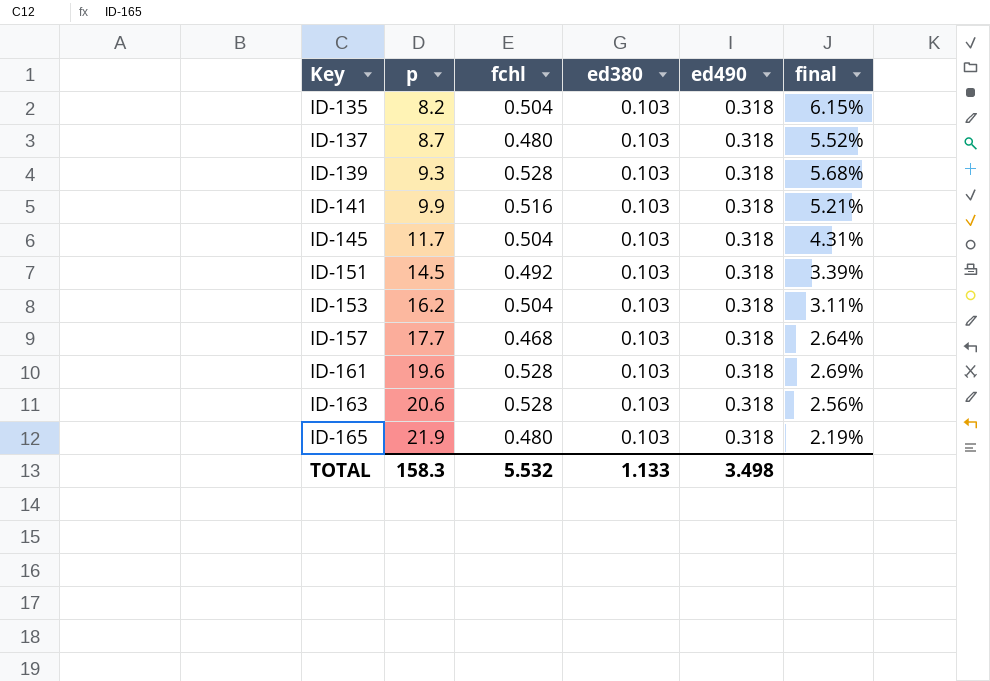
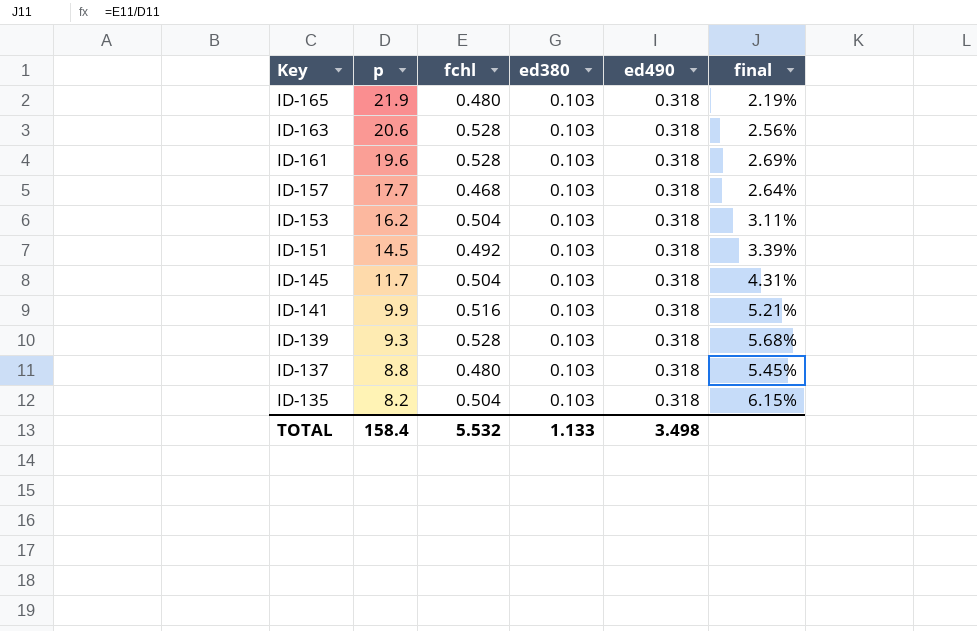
row order: Key ascending -> Key descending
ID-137 | p: 8.7 -> 8.8
ID-137 | final: 5.52% -> 5.45%
TOTAL | p: 158.3 -> 158.4

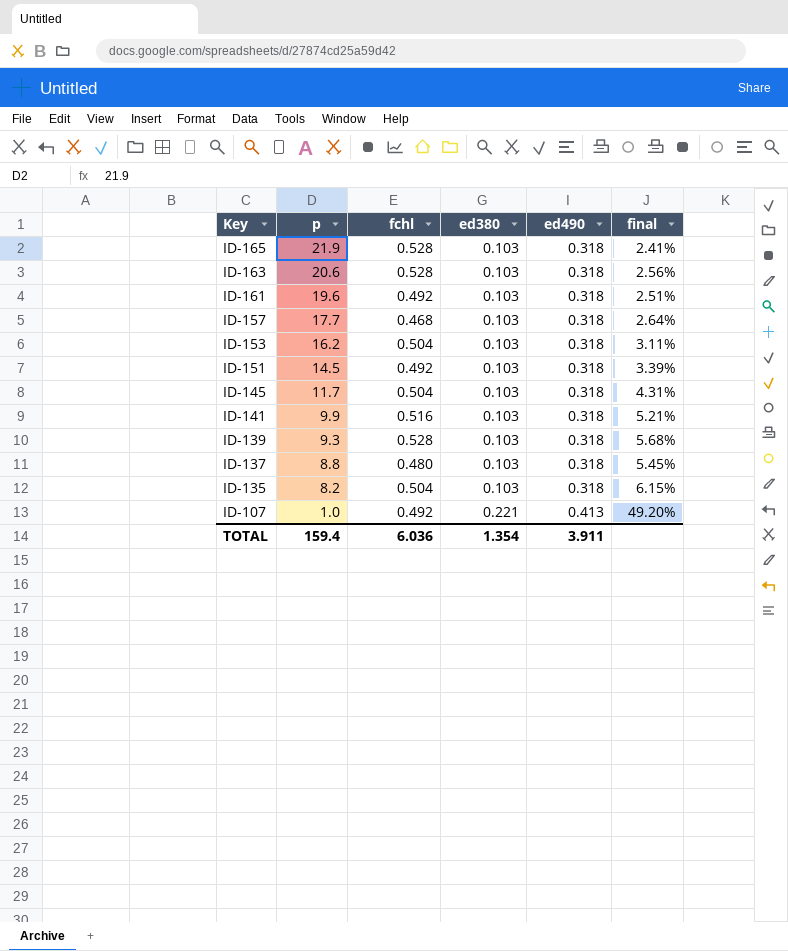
ID-165 | fchl: 0.480 -> 0.528
ID-165 | final: 2.19% -> 2.41%
ID-161 | fchl: 0.528 -> 0.492
ID-161 | final: 2.69% -> 2.51%
row ID-107: none -> 1.0 | 0.492 | 0.221 | 0.413 | 49.20%
TOTAL | p: 158.4 -> 159.4
TOTAL | fchl: 5.532 -> 6.036
TOTAL | ed380: 1.133 -> 1.354
TOTAL | ed490: 3.498 -> 3.911

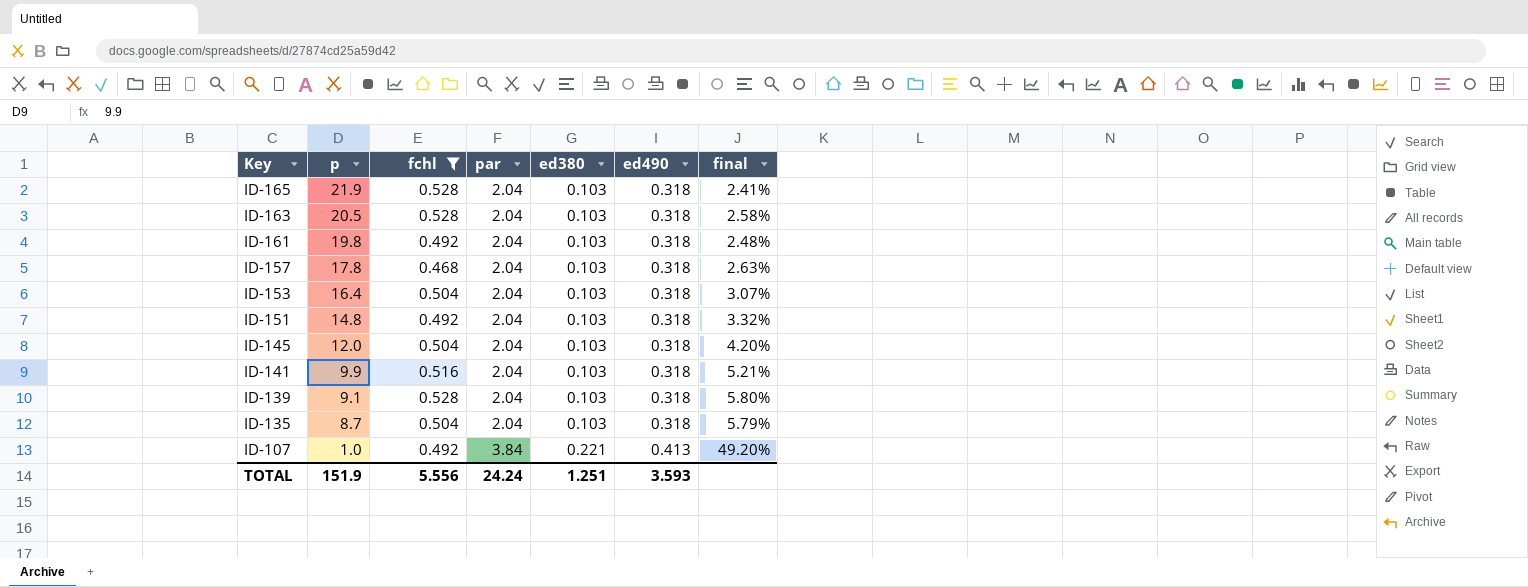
filter: none -> fchl != 0.480
column par | position: none -> 4
ID-163 | p: 20.6 -> 20.5
ID-163 | final: 2.56% -> 2.58%
ID-161 | p: 19.6 -> 19.8
ID-161 | final: 2.51% -> 2.48%
ID-157 | p: 17.7 -> 17.8
ID-157 | final: 2.64% -> 2.63%
ID-153 | p: 16.2 -> 16.4
ID-153 | final: 3.11% -> 3.07%
ID-151 | p: 14.5 -> 14.8
ID-151 | final: 3.39% -> 3.32%
ID-145 | p: 11.7 -> 12.0
ID-145 | final: 4.31% -> 4.20%
ID-139 | p: 9.3 -> 9.1
ID-139 | final: 5.68% -> 5.80%
ID-135 | p: 8.2 -> 8.7
ID-135 | final: 6.15% -> 5.79%
TOTAL | p: 159.4 -> 151.9
TOTAL | fchl: 6.036 -> 5.556
TOTAL | ed380: 1.354 -> 1.251
TOTAL | ed490: 3.911 -> 3.593

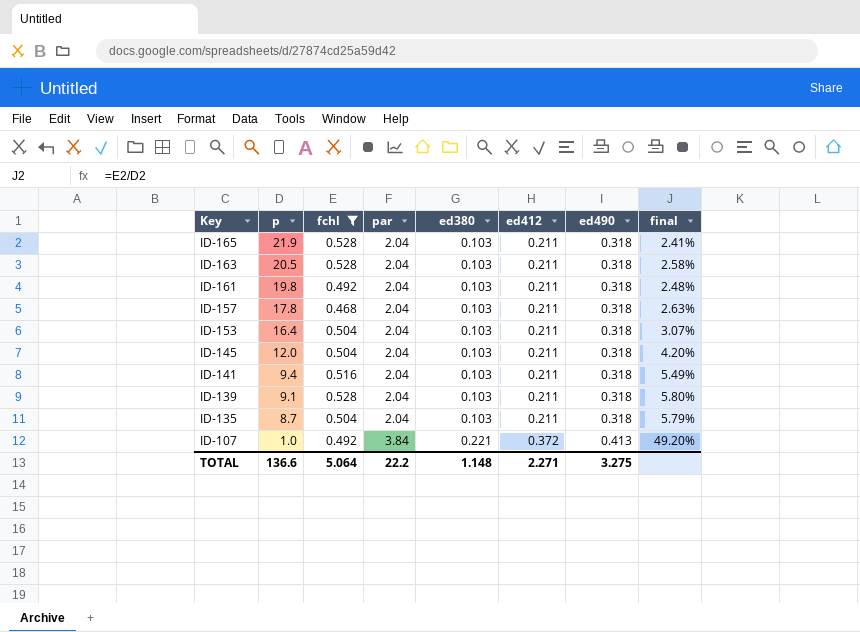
column ed412 | position: none -> 6
row ID-151: 14.8 | 0.492 | 2.04 | 0.103 | 0.318 | 3.32% -> none
ID-141 | p: 9.9 -> 9.4
ID-141 | final: 5.21% -> 5.49%
TOTAL | p: 151.9 -> 136.6
TOTAL | fchl: 5.556 -> 5.064
TOTAL | par: 24.24 -> 22.2
TOTAL | ed380: 1.251 -> 1.148
TOTAL | ed490: 3.593 -> 3.275

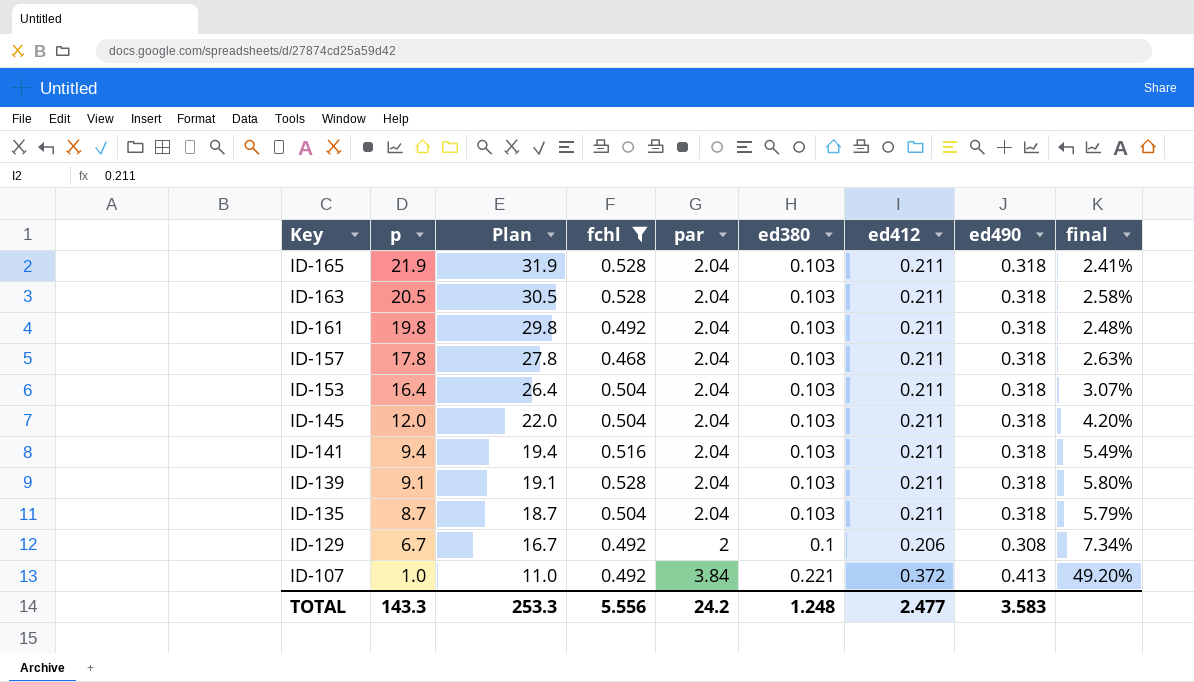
column Plan | formula: none -> [p] + 10
row ID-129: none -> 6.7 | 16.7 | 0.492 | 2 | 0.1 | 0.206 | 0.308 | 7.34%
TOTAL | p: 136.6 -> 143.3
TOTAL | fchl: 5.064 -> 5.556
TOTAL | par: 22.2 -> 24.2
TOTAL | ed380: 1.148 -> 1.248
TOTAL | ed412: 2.271 -> 2.477
TOTAL | ed490: 3.275 -> 3.583

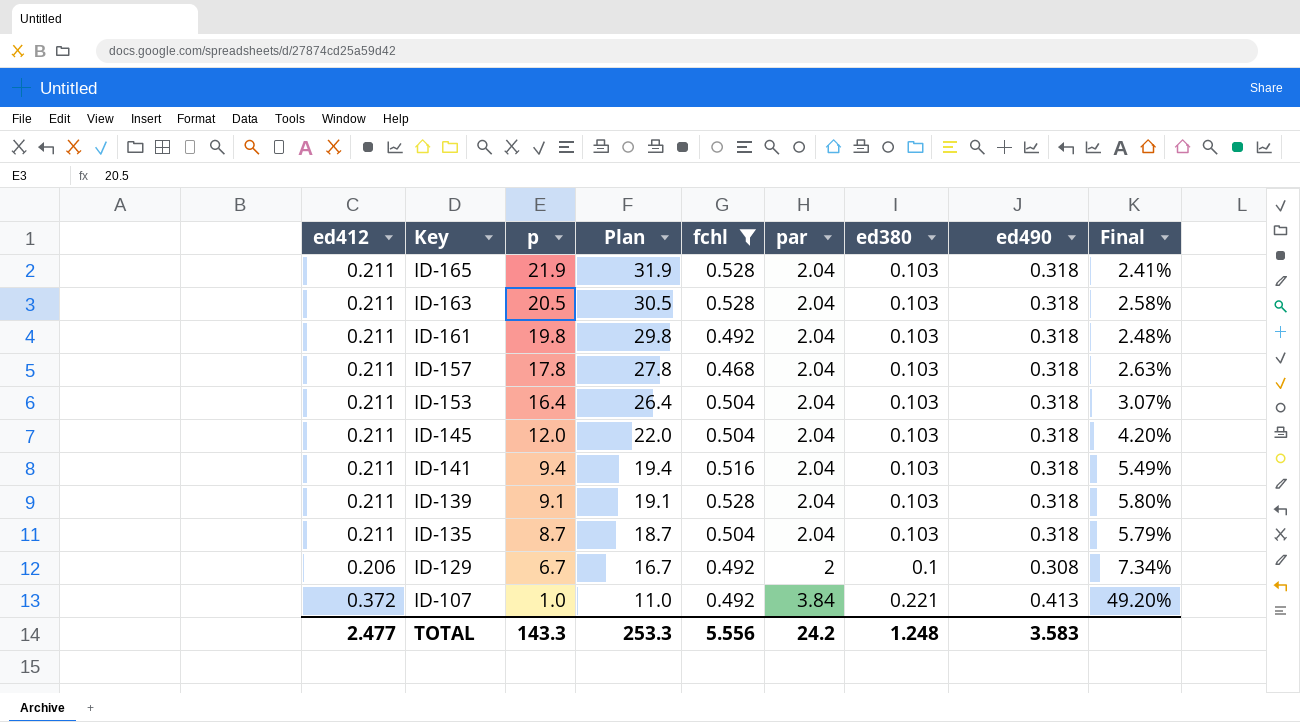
column ed412 | position: 7 -> 1
column name: final -> Final

